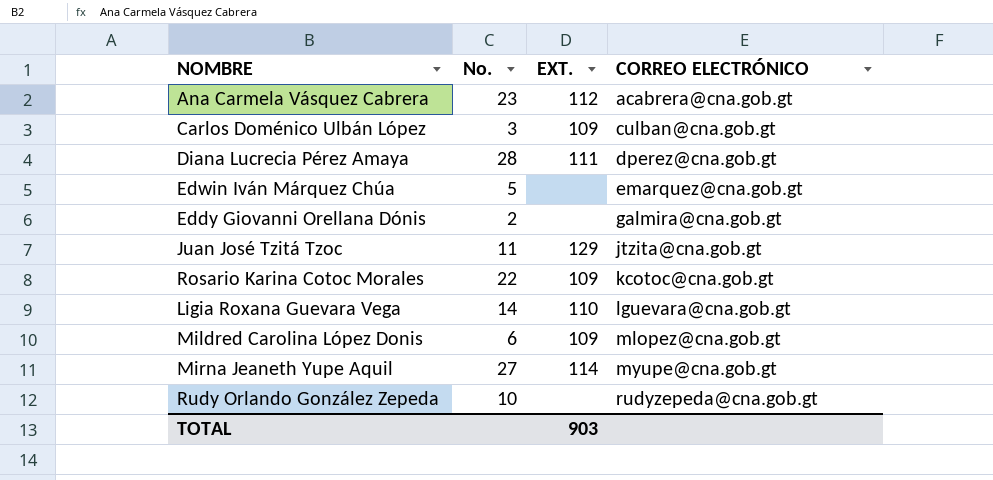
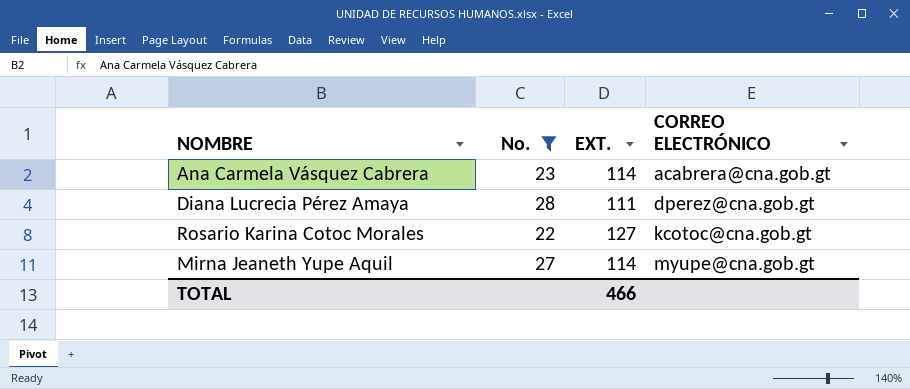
filter: none -> No. >= 22
Ana Carmela Vásquez Cabrera | EXT.: 112 -> 114
Rosario Karina Cotoc Morales | EXT.: 109 -> 127
TOTAL | EXT.: 903 -> 466

